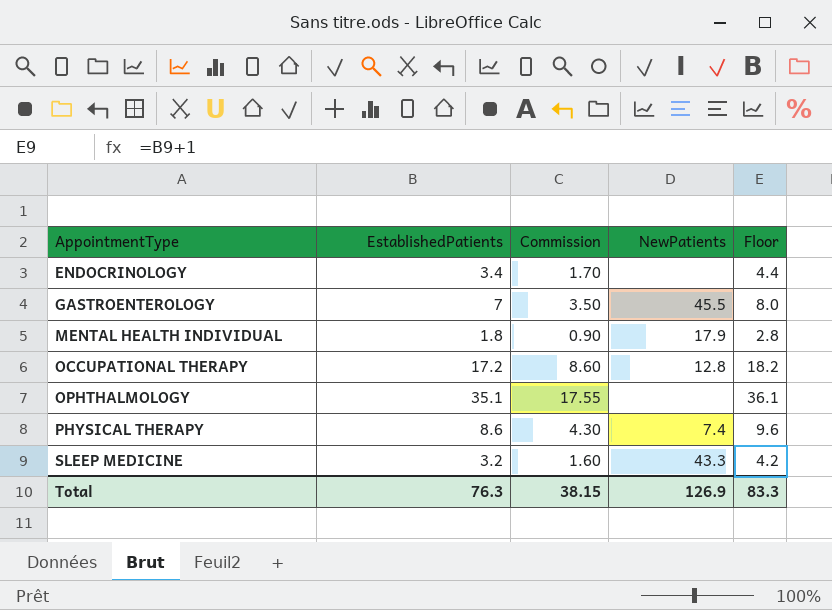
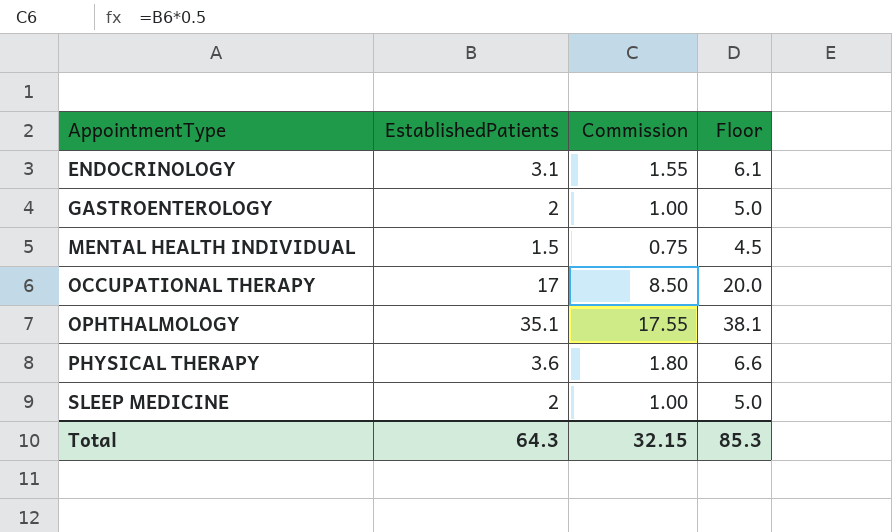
column NewPatients | position: 4 -> none
column Floor | formula: [EstablishedPatients] + 1 -> [EstablishedPatients] + 3
ENDOCRINOLOGY | EstablishedPatients: 3.4 -> 3.1
ENDOCRINOLOGY | Commission: 1.70 -> 1.55
GASTROENTEROLOGY | EstablishedPatients: 7 -> 2
GASTROENTEROLOGY | Commission: 3.50 -> 1.00
MENTAL HEALTH INDIVIDUAL | EstablishedPatients: 1.8 -> 1.5
MENTAL HEALTH INDIVIDUAL | Commission: 0.90 -> 0.75
OCCUPATIONAL THERAPY | EstablishedPatients: 17.2 -> 17
OCCUPATIONAL THERAPY | Commission: 8.60 -> 8.50
PHYSICAL THERAPY | EstablishedPatients: 8.6 -> 3.6
PHYSICAL THERAPY | Commission: 4.30 -> 1.80
SLEEP MEDICINE | EstablishedPatients: 3.2 -> 2
SLEEP MEDICINE | Commission: 1.60 -> 1.00
Total | EstablishedPatients: 76.3 -> 64.3
Total | Commission: 38.15 -> 32.15
Total | Floor: 83.3 -> 85.3

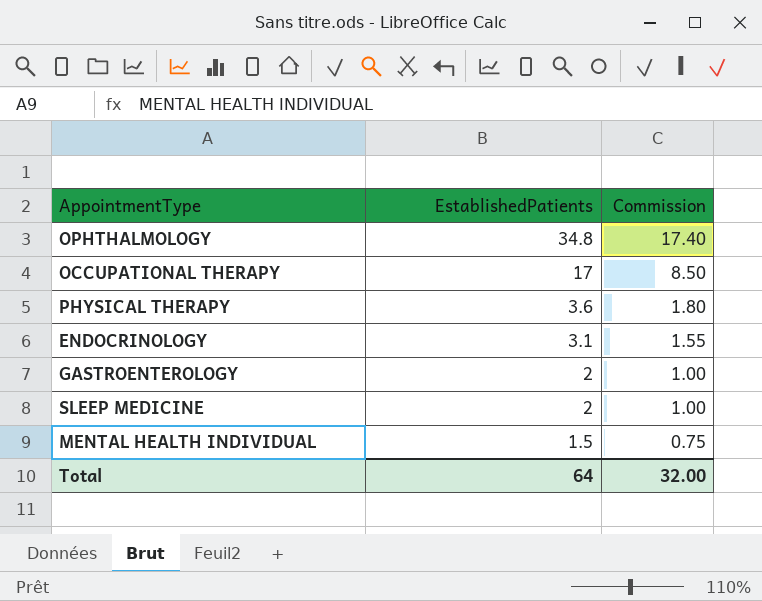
row order: AppointmentType ascending -> EstablishedPatients descending
column Floor | formula: [EstablishedPatients] + 3 -> none
OPHTHALMOLOGY | EstablishedPatients: 35.1 -> 34.8
OPHTHALMOLOGY | Commission: 17.55 -> 17.40
Total | EstablishedPatients: 64.3 -> 64
Total | Commission: 32.15 -> 32.00

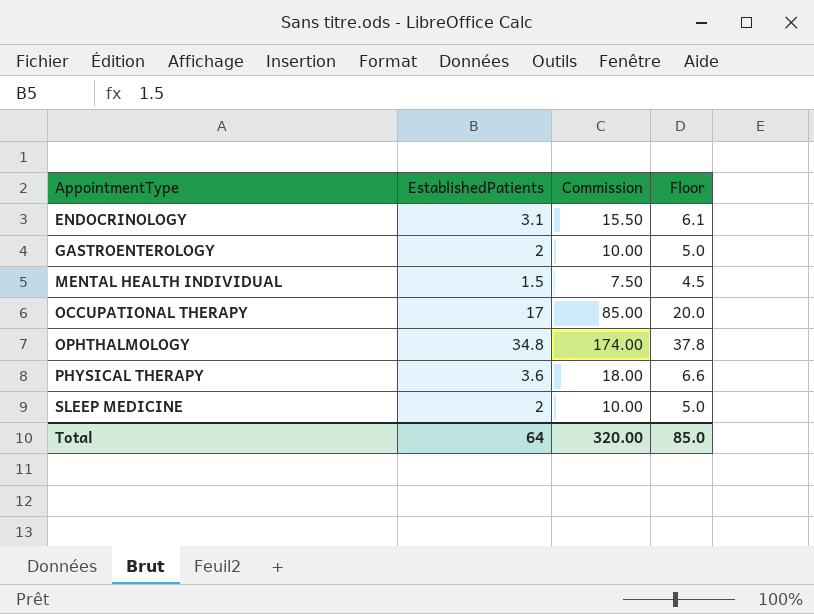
row order: EstablishedPatients descending -> AppointmentType ascending
column Commission | formula: [EstablishedPatients] * 0.5 -> [EstablishedPatients] * 5
column Floor | formula: none -> [EstablishedPatients] + 3
Total | Commission: 32.00 -> 320.00

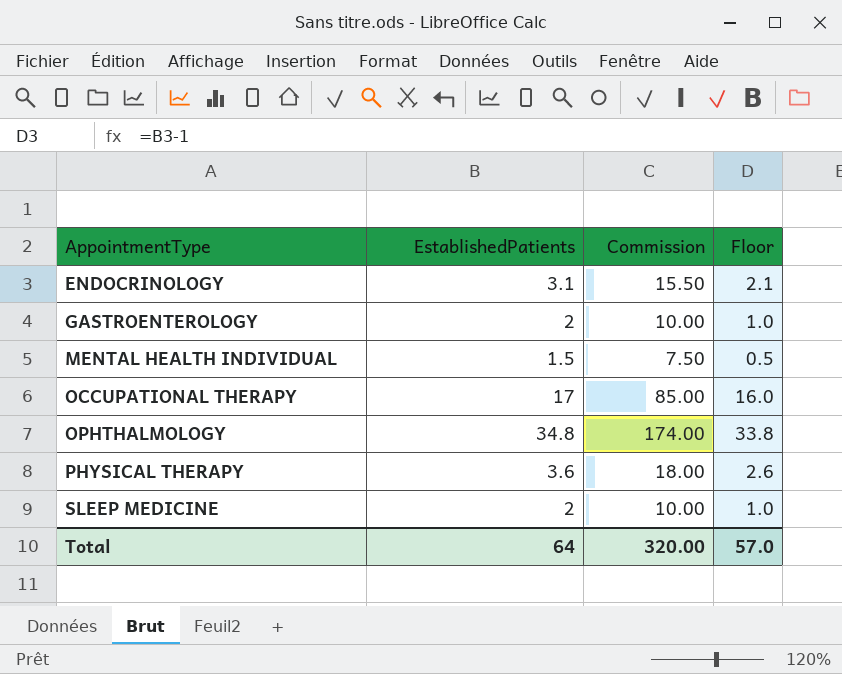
column Floor | formula: [EstablishedPatients] + 3 -> [EstablishedPatients] - 1
Total | Floor: 85.0 -> 57.0

